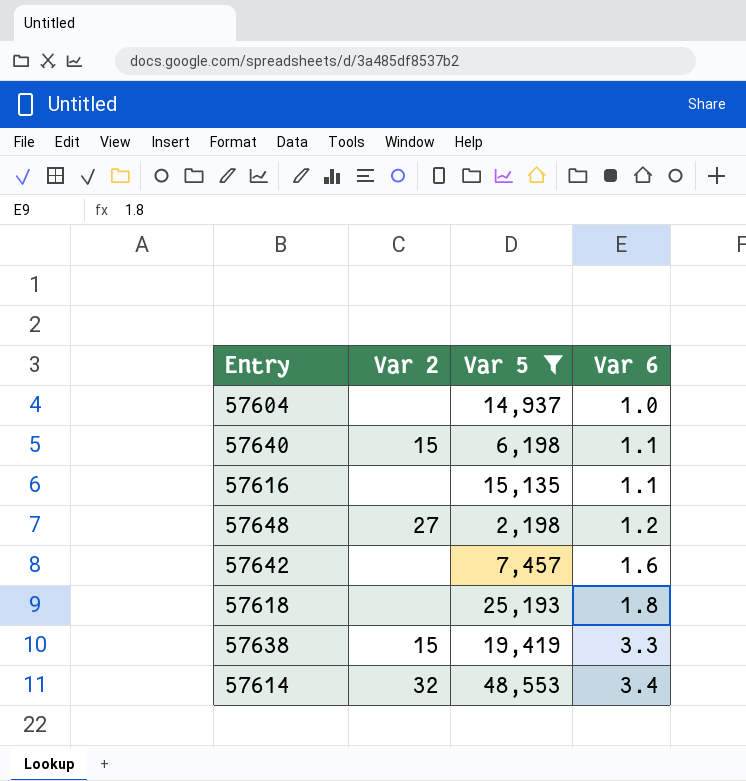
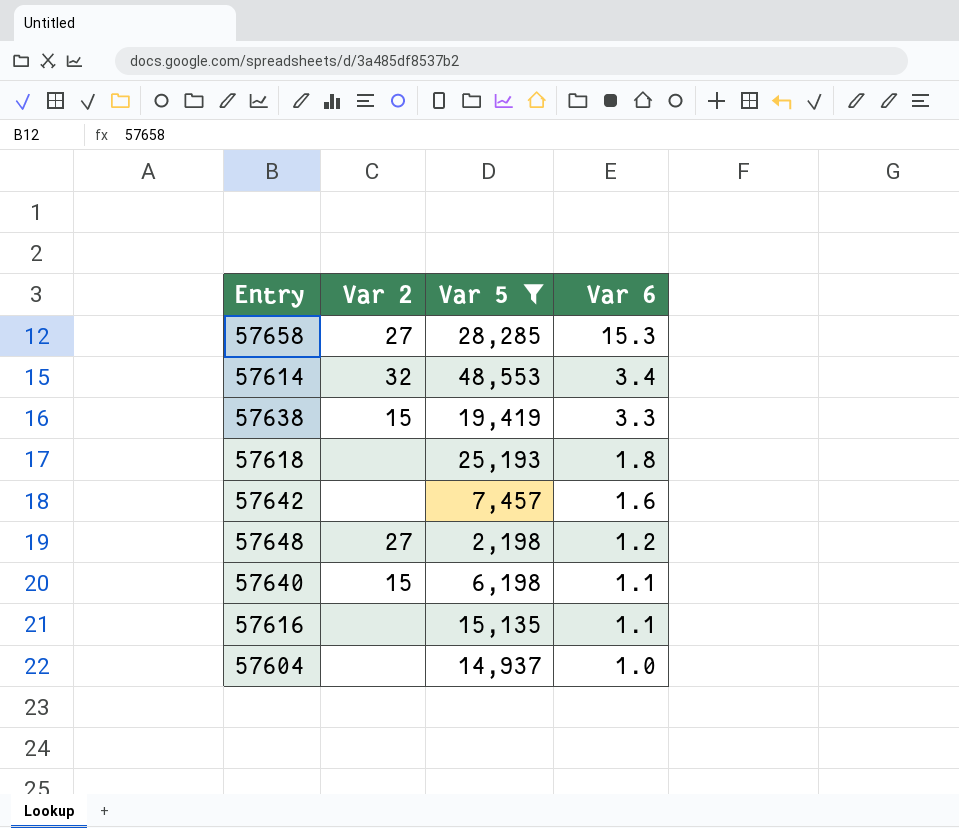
row order: Var 6 ascending -> Var 6 descending
row 57658: none -> 27 | 28,285 | 15.3

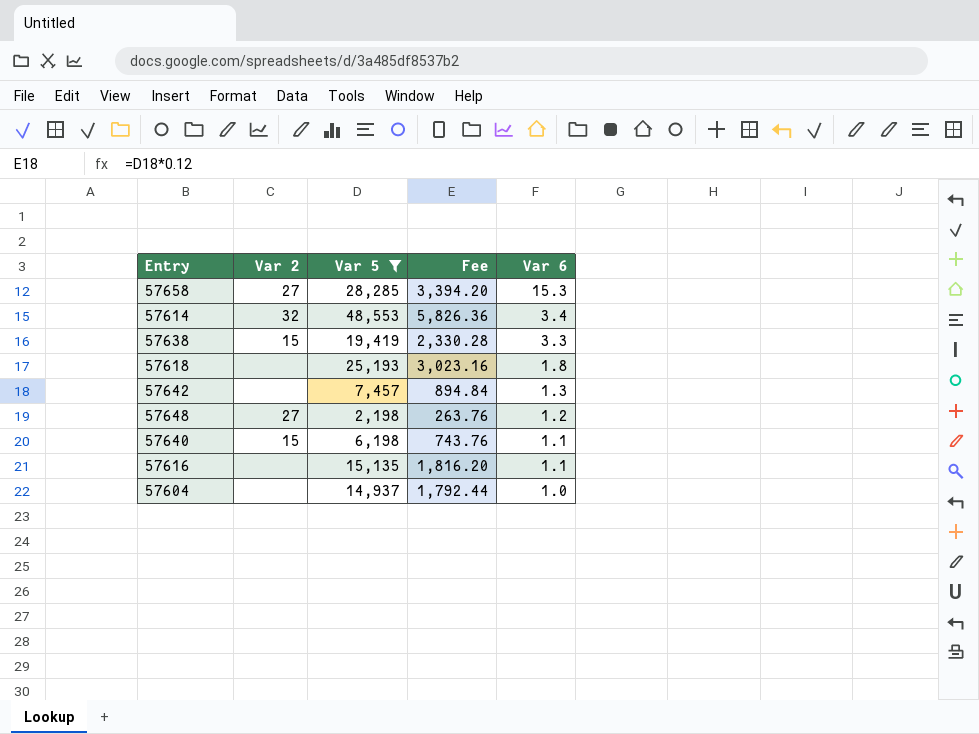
column Fee | formula: none -> [Var 5] * 0.12
57642 | Var 6: 1.6 -> 1.3

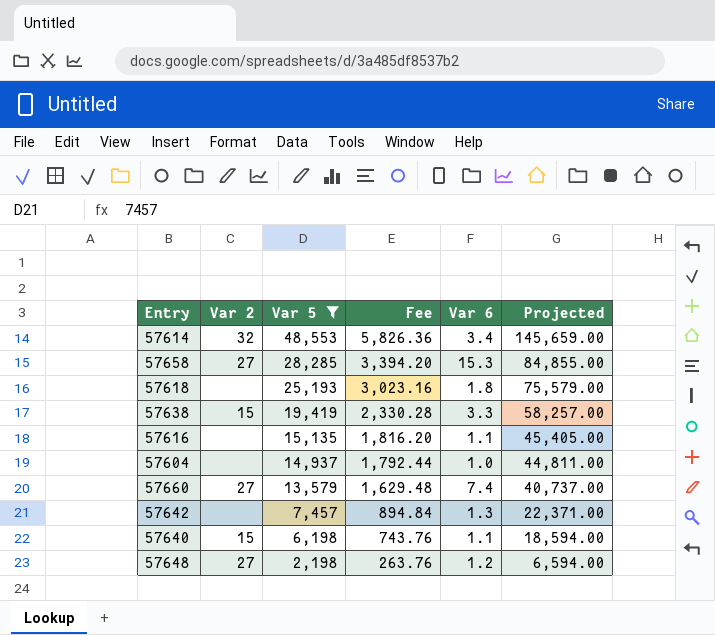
row order: Var 6 descending -> Var 5 descending
column Projected | formula: none -> [Var 5] * 3
row 57660: none -> 27 | 13,579 | 1,629.48 | 7.4 | 40,737.00

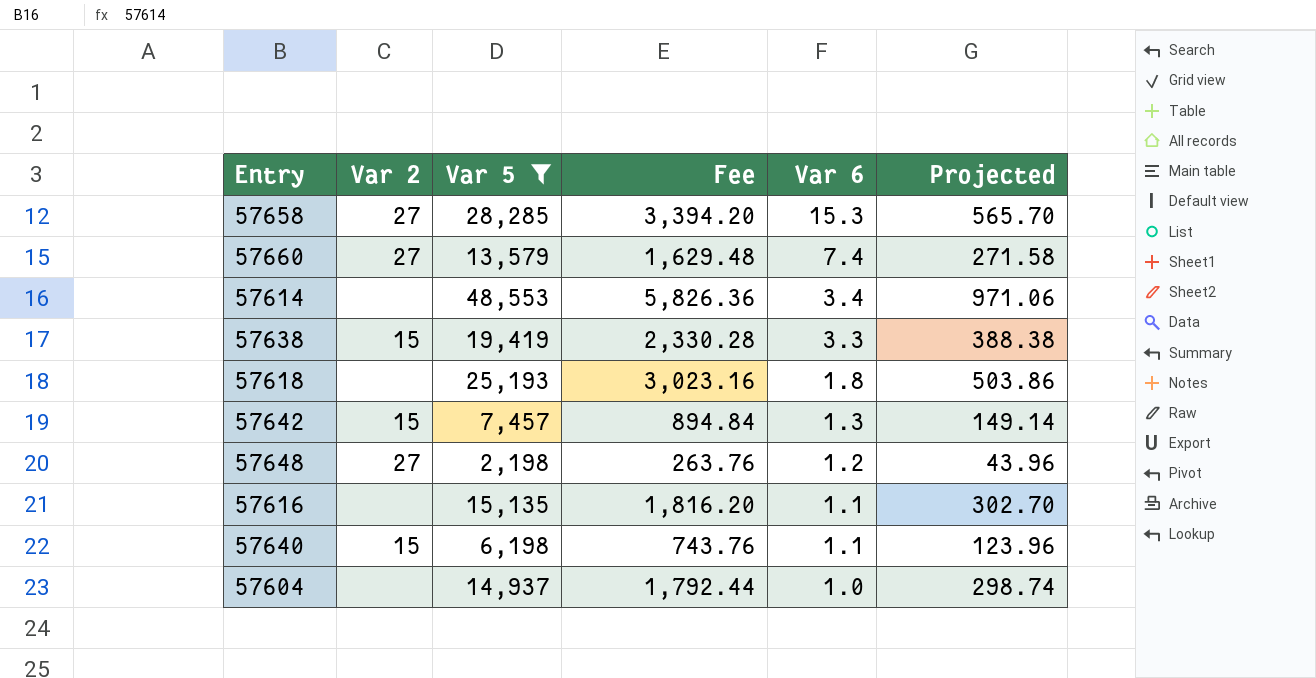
row order: Var 5 descending -> Var 6 descending
column Projected | formula: [Var 5] * 3 -> [Var 5] * 0.02
57614 | Var 2: 32 -> none
57642 | Var 2: none -> 15

